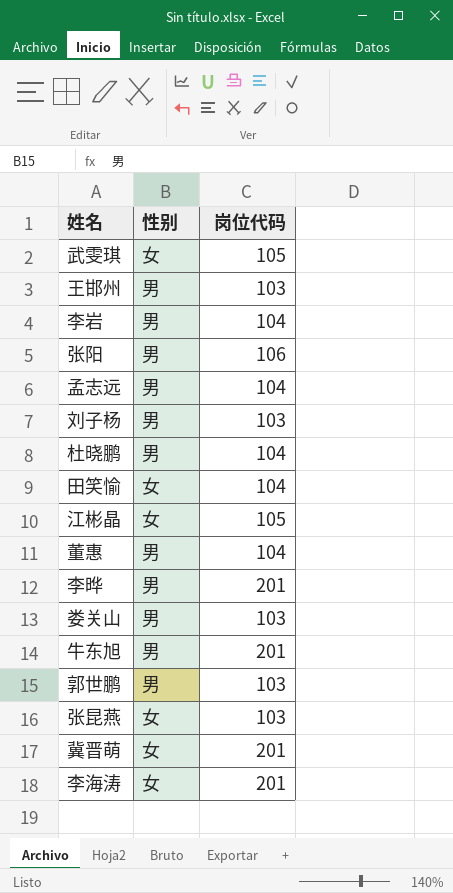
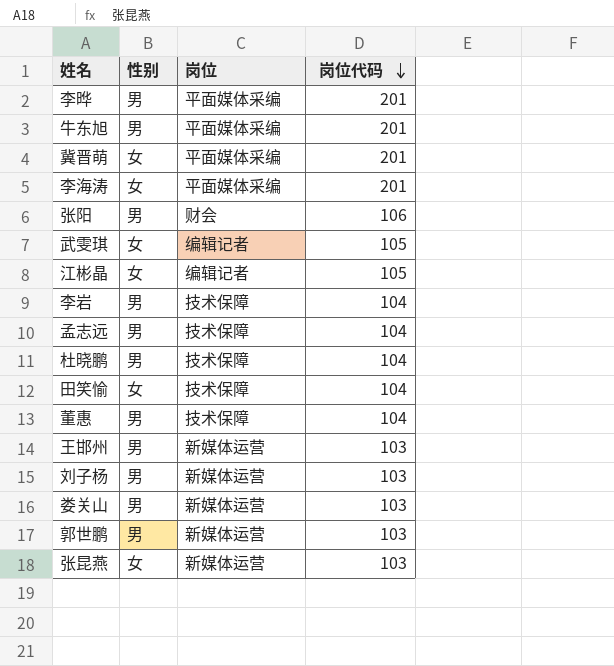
row order: none -> 岗位代码 descending
column 岗位 | position: none -> 3

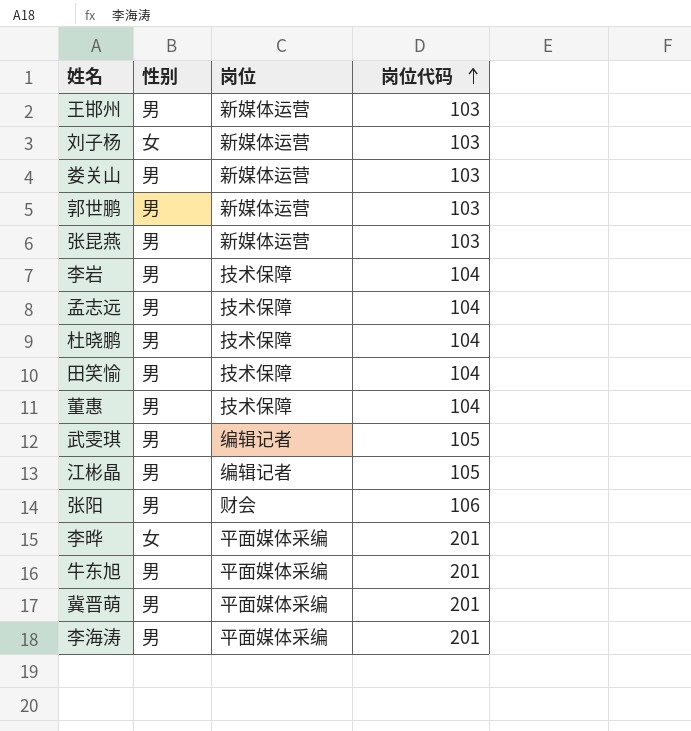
row order: 岗位代码 descending -> 岗位代码 ascending
刘子杨 | 性别: 男 -> 女
张昆燕 | 性别: 女 -> 男
田笑愉 | 性别: 女 -> 男
武雯琪 | 性别: 女 -> 男
江彬晶 | 性别: 女 -> 男
李晔 | 性别: 男 -> 女
冀晋萌 | 性别: 女 -> 男
李海涛 | 性别: 女 -> 男

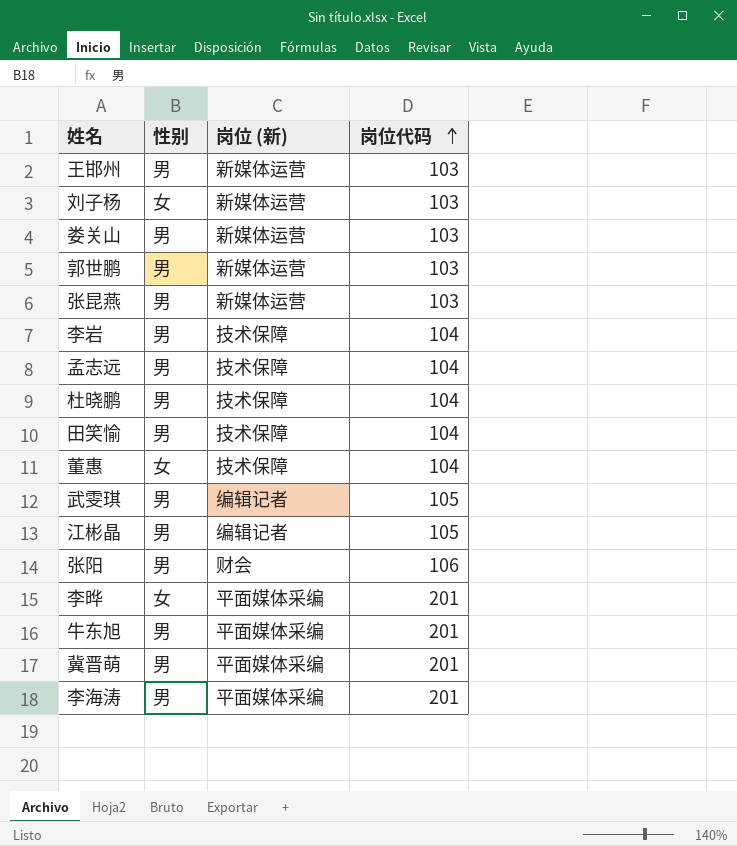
column name: 岗位 -> 岗位 (新)
董惠 | 性别: 男 -> 女

